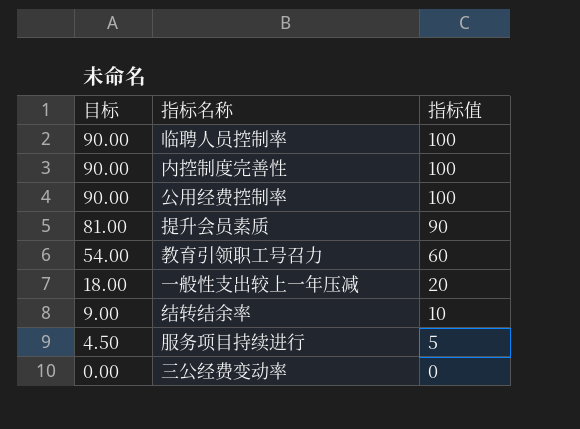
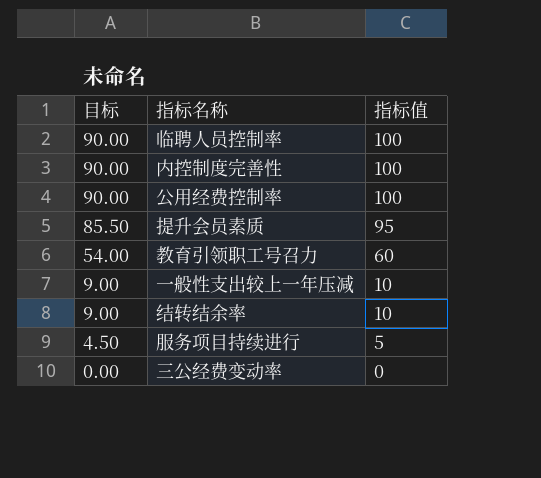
提升会员素质 | 目标: 81.00 -> 85.50
提升会员素质 | 指标值: 90 -> 95
一般性支出较上一年压减 | 目标: 18.00 -> 9.00
一般性支出较上一年压减 | 指标值: 20 -> 10

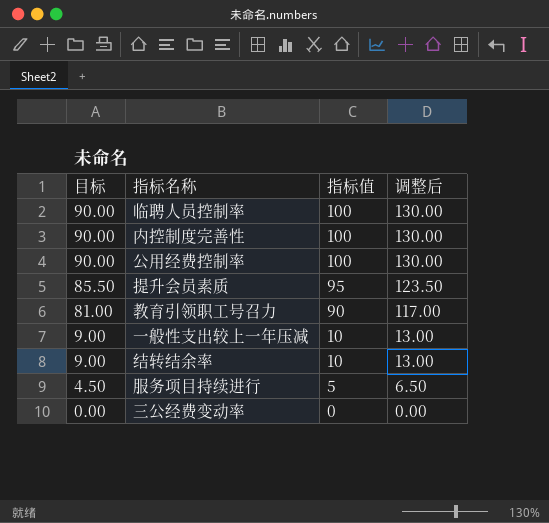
column 调整后 | formula: none -> [指标值] * 1.3
教育引领职工号召力 | 目标: 54.00 -> 81.00
教育引领职工号召力 | 指标值: 60 -> 90

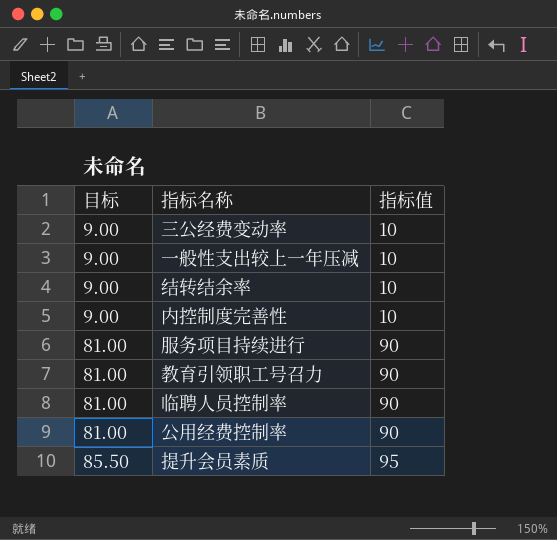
row order: 目标 descending -> 目标 ascending
column 调整后 | formula: [指标值] * 1.3 -> none
三公经费变动率 | 目标: 0.00 -> 9.00
三公经费变动率 | 指标值: 0 -> 10
内控制度完善性 | 目标: 90.00 -> 9.00
内控制度完善性 | 指标值: 100 -> 10
服务项目持续进行 | 目标: 4.50 -> 81.00
服务项目持续进行 | 指标值: 5 -> 90
临聘人员控制率 | 目标: 90.00 -> 81.00
临聘人员控制率 | 指标值: 100 -> 90
公用经费控制率 | 目标: 90.00 -> 81.00
公用经费控制率 | 指标值: 100 -> 90

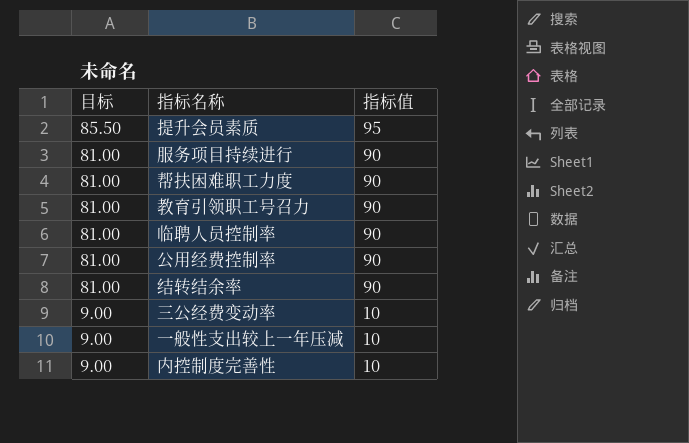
row order: 目标 ascending -> 目标 descending
row 帮扶困难职工力度: none -> 81.00 | 90
结转结余率 | 目标: 9.00 -> 81.00
结转结余率 | 指标值: 10 -> 90

